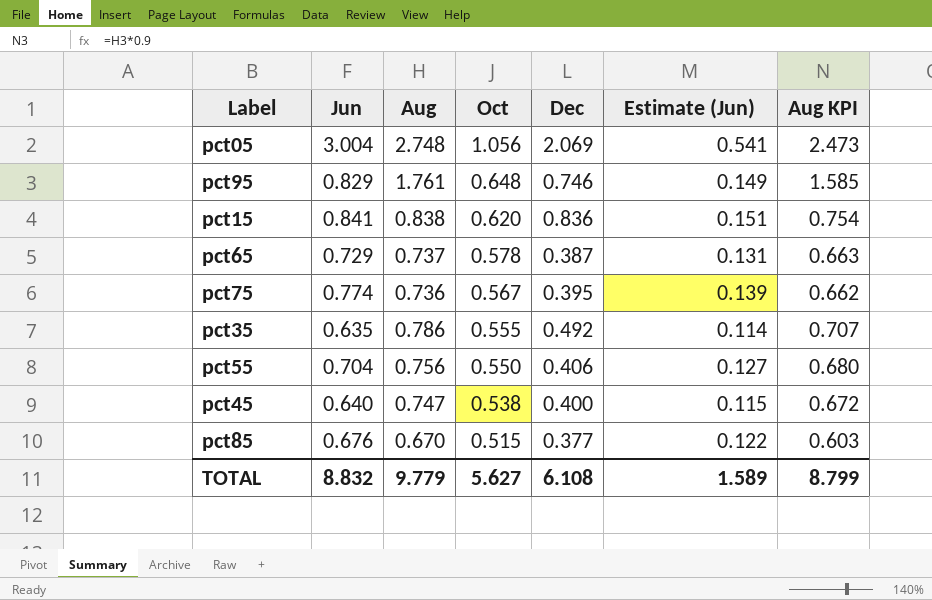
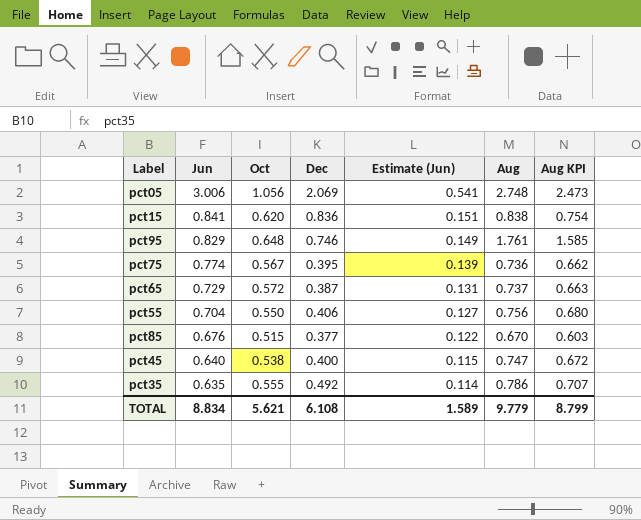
row order: Oct descending -> Jun descending
column Aug | position: 3 -> 6
pct05 | Jun: 3.004 -> 3.006
pct65 | Oct: 0.578 -> 0.572
TOTAL | Jun: 8.832 -> 8.834
TOTAL | Oct: 5.627 -> 5.621

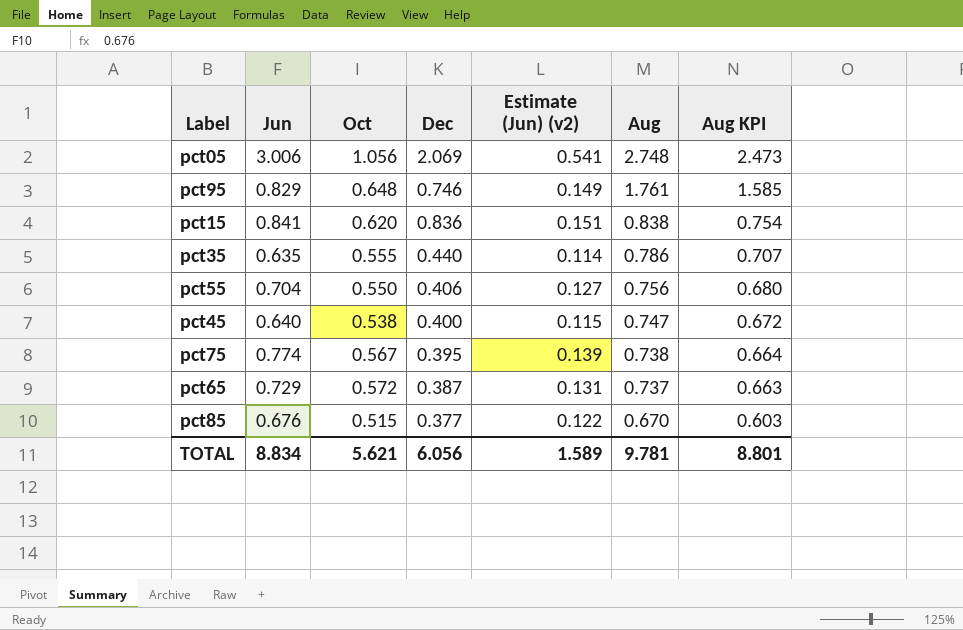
row order: Jun descending -> Aug descending
column name: Estimate (Jun) -> Estimate (Jun) (v2)
pct35 | Dec: 0.492 -> 0.440
pct75 | Aug: 0.736 -> 0.738
pct75 | Aug KPI: 0.662 -> 0.664
TOTAL | Dec: 6.108 -> 6.056
TOTAL | Aug: 9.779 -> 9.781
TOTAL | Aug KPI: 8.799 -> 8.801

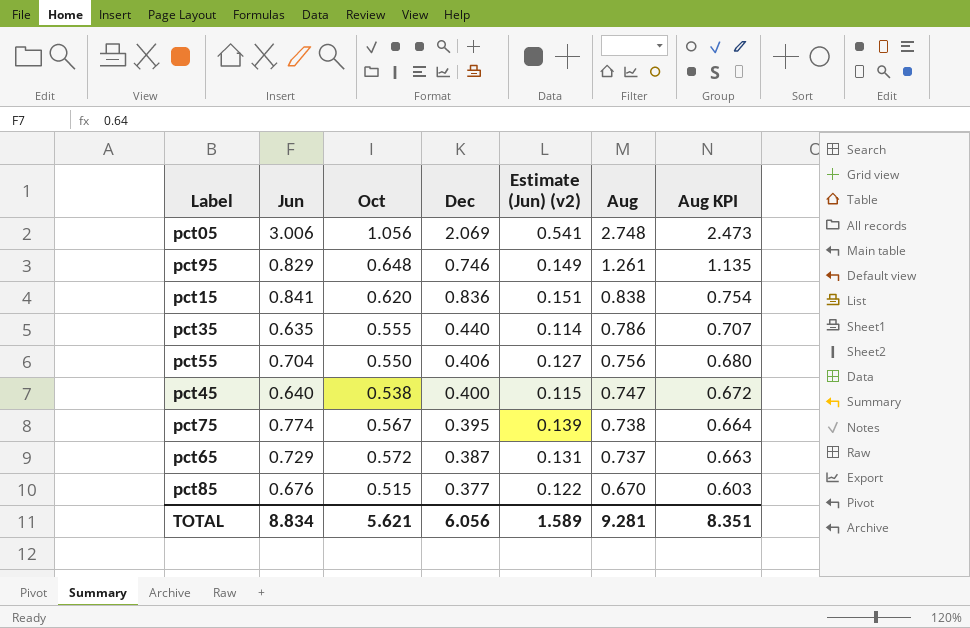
pct95 | Aug: 1.761 -> 1.261
pct95 | Aug KPI: 1.585 -> 1.135
TOTAL | Aug: 9.781 -> 9.281
TOTAL | Aug KPI: 8.801 -> 8.351

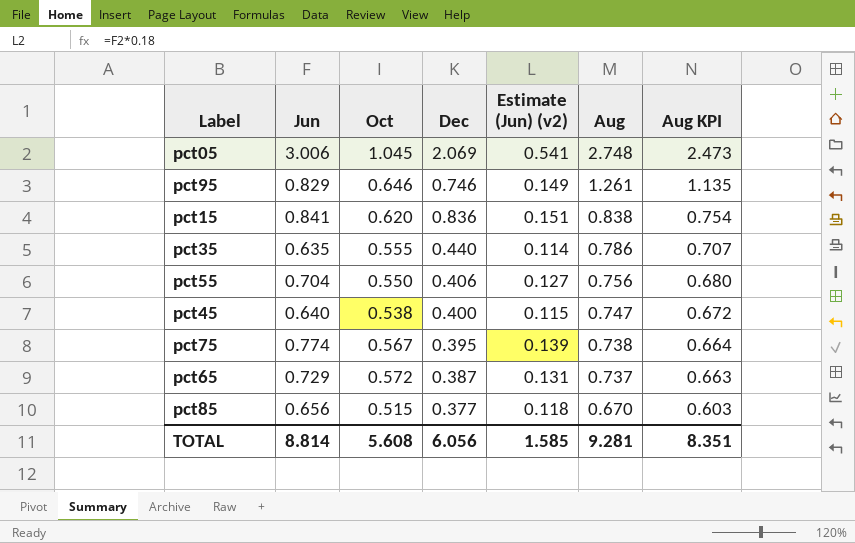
pct05 | Oct: 1.056 -> 1.045
pct95 | Oct: 0.648 -> 0.646
pct85 | Jun: 0.676 -> 0.656
pct85 | Estimate (Jun) (v2): 0.122 -> 0.118
TOTAL | Jun: 8.834 -> 8.814
TOTAL | Oct: 5.621 -> 5.608
TOTAL | Estimate (Jun) (v2): 1.589 -> 1.585

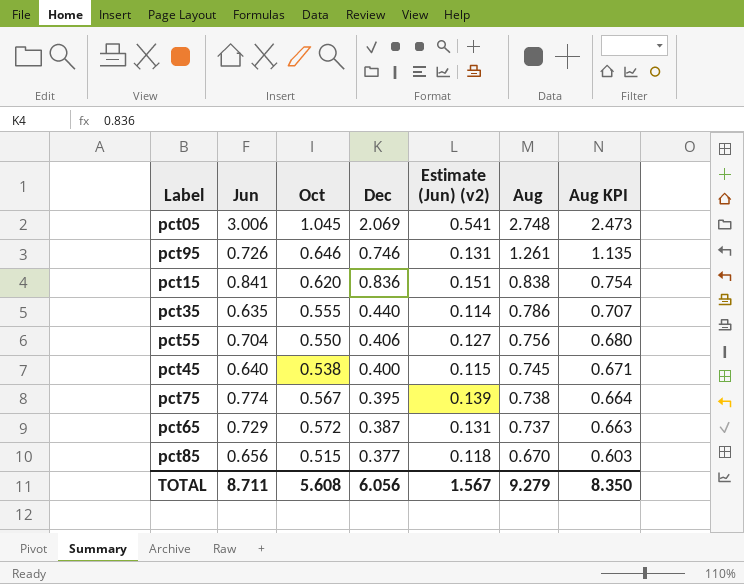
pct95 | Jun: 0.829 -> 0.726
pct95 | Estimate (Jun) (v2): 0.149 -> 0.131
pct45 | Aug: 0.747 -> 0.745
pct45 | Aug KPI: 0.672 -> 0.671
TOTAL | Jun: 8.814 -> 8.711
TOTAL | Estimate (Jun) (v2): 1.585 -> 1.567
TOTAL | Aug: 9.281 -> 9.279
TOTAL | Aug KPI: 8.351 -> 8.350

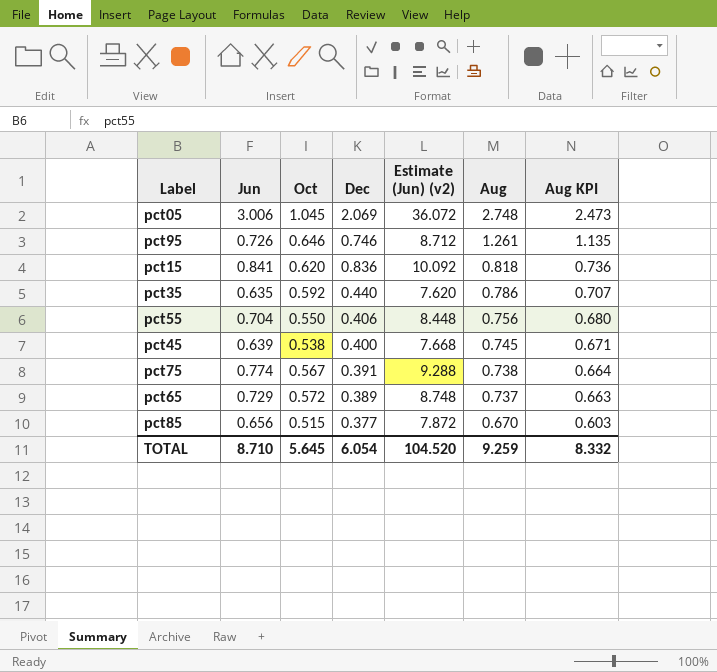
column Estimate (Jun) (v2) | formula: [Jun] * 0.18 -> [Jun] * 12
pct15 | Aug: 0.838 -> 0.818
pct15 | Aug KPI: 0.754 -> 0.736
pct35 | Oct: 0.555 -> 0.592
pct45 | Jun: 0.640 -> 0.639
pct75 | Dec: 0.395 -> 0.391
pct65 | Dec: 0.387 -> 0.389
TOTAL | Jun: 8.711 -> 8.710
TOTAL | Oct: 5.608 -> 5.645
TOTAL | Dec: 6.056 -> 6.054
TOTAL | Estimate (Jun) (v2): 1.567 -> 104.520
TOTAL | Aug: 9.279 -> 9.259
TOTAL | Aug KPI: 8.350 -> 8.332

